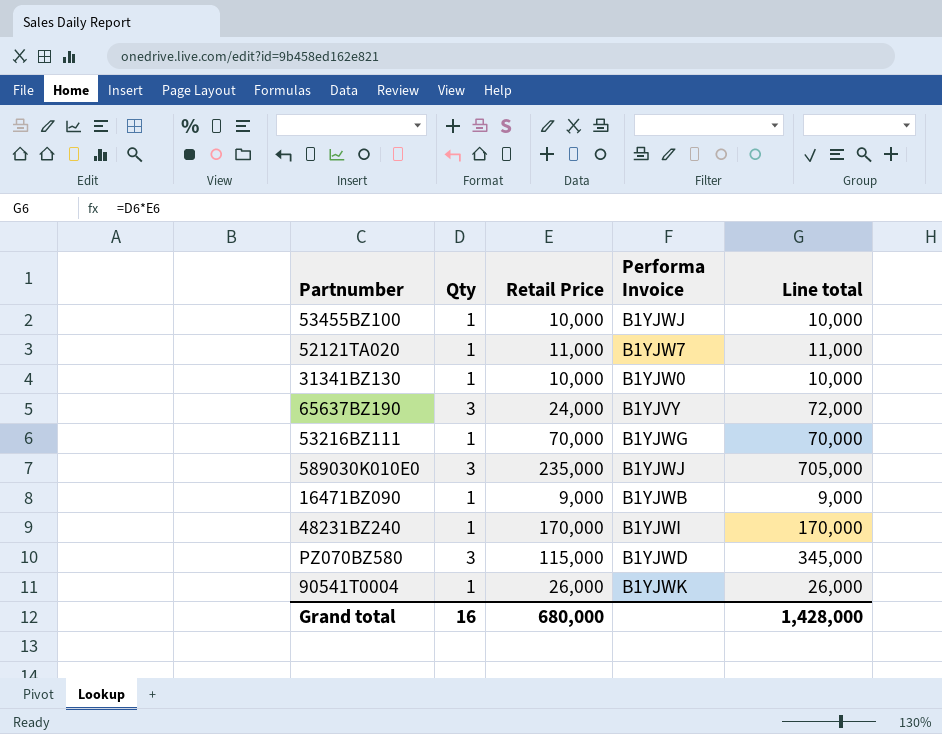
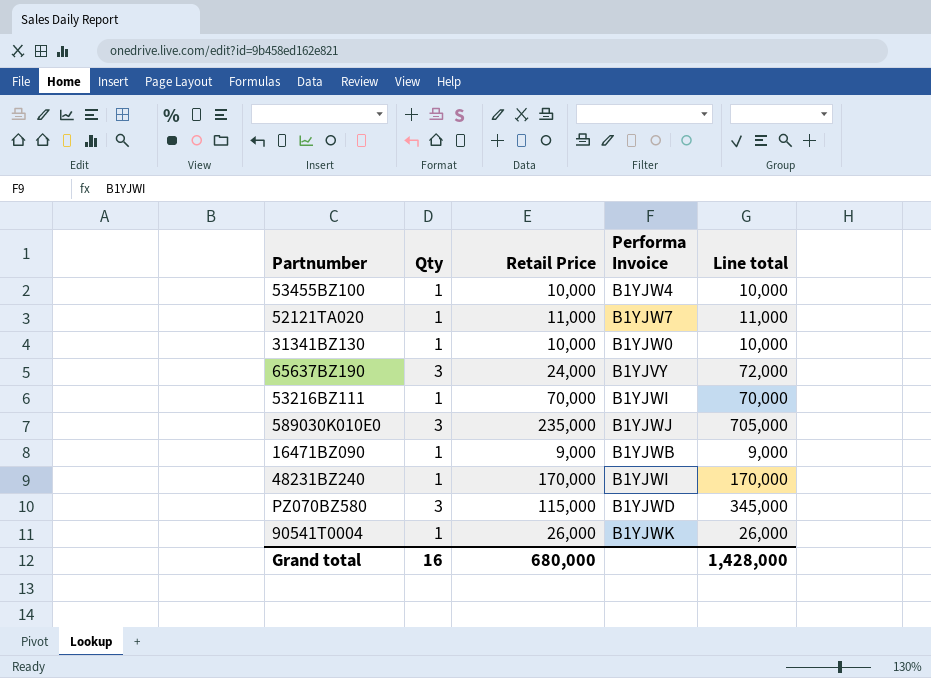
53455BZ100 | Performa Invoice: B1YJWJ -> B1YJW4
53216BZ111 | Performa Invoice: B1YJWG -> B1YJWI

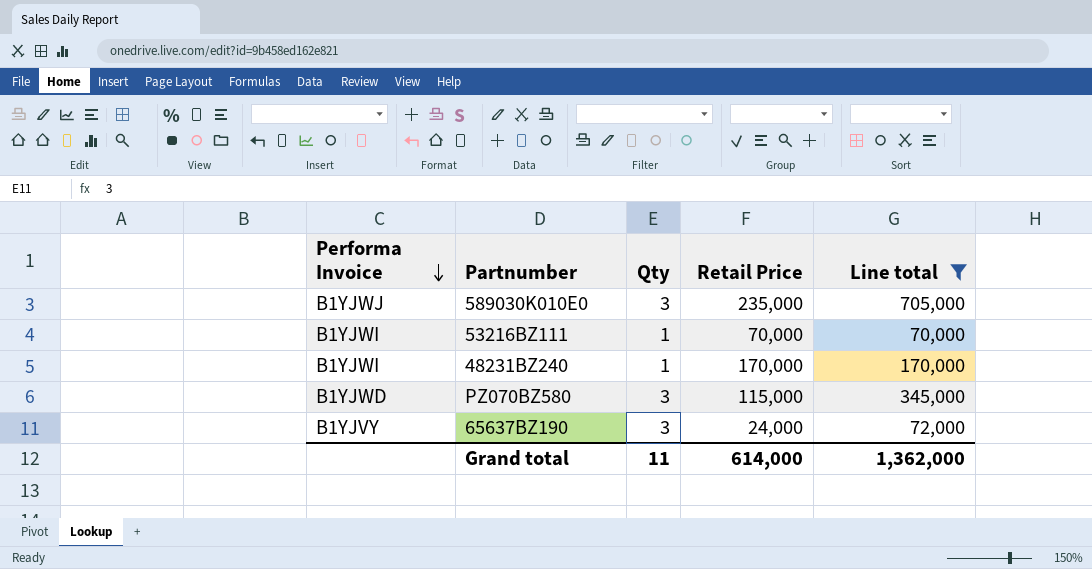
filter: none -> Line total >= 70,000
row order: none -> Performa Invoice descending
column Performa Invoice | position: 4 -> 1
Grand total | Qty: 16 -> 11
Grand total | Retail Price: 680,000 -> 614,000
Grand total | Line total: 1,428,000 -> 1,362,000

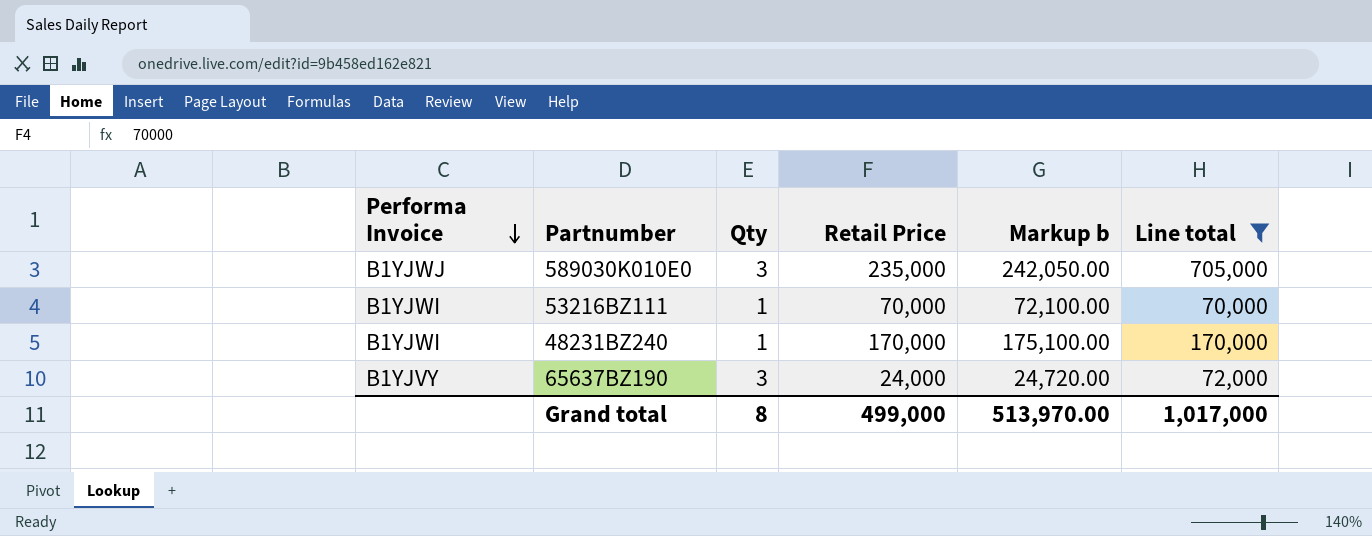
column Markup b | formula: none -> [Retail Price] * 1.03
row PZ070BZ580: B1YJWD | 3 | 115,000 | 345,000 -> none
Grand total | Qty: 11 -> 8
Grand total | Retail Price: 614,000 -> 499,000
Grand total | Line total: 1,362,000 -> 1,017,000

